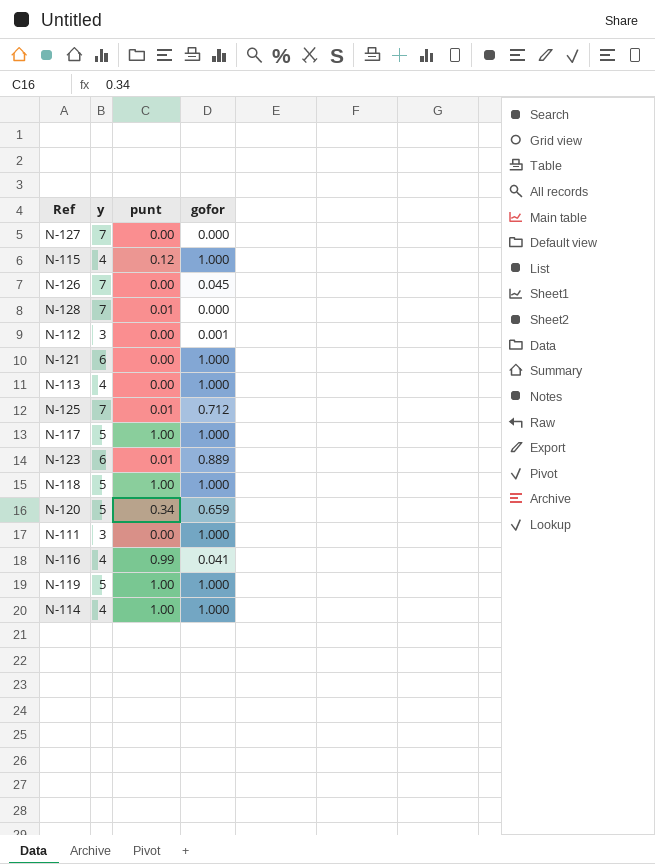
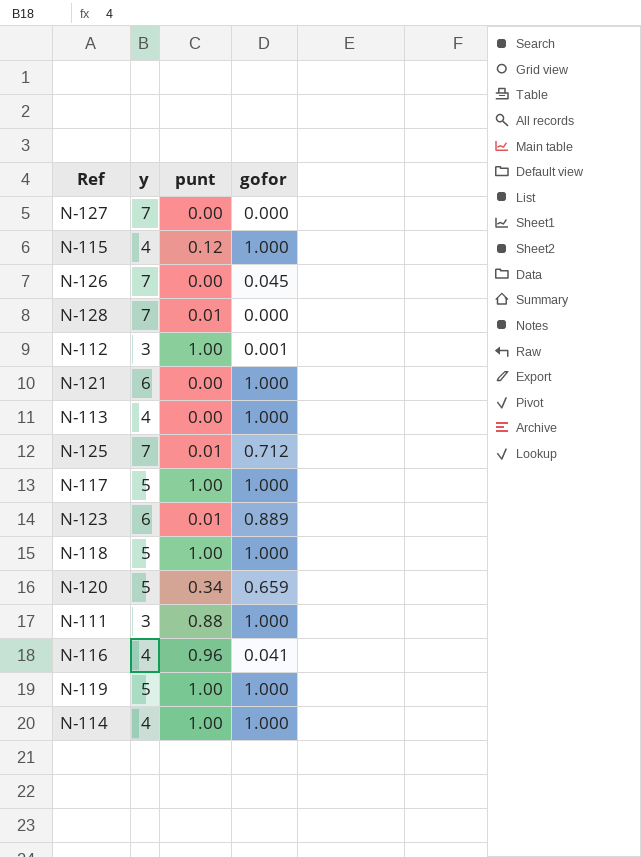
N-112 | punt: 0.00 -> 1.00
N-111 | punt: 0.00 -> 0.88
N-116 | punt: 0.99 -> 0.96

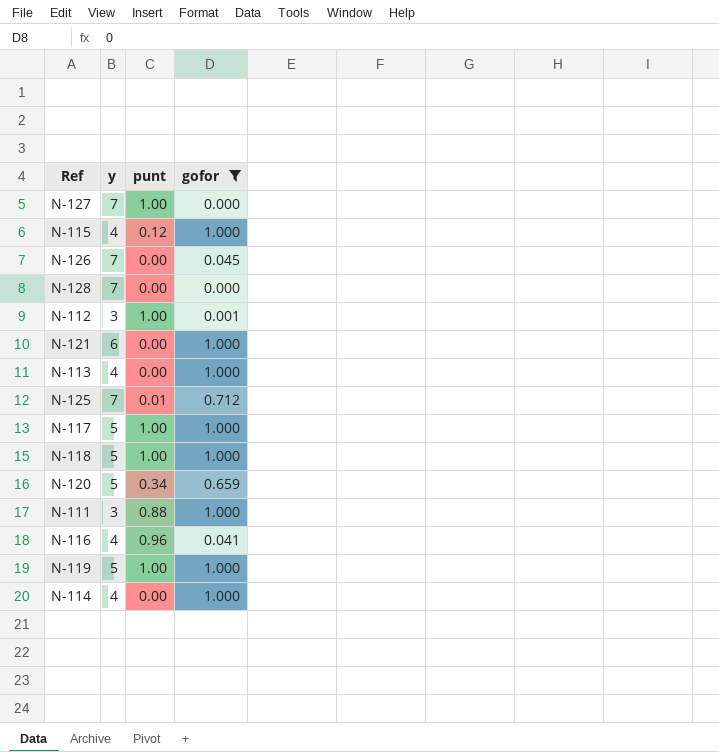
filter: none -> gofor != 0.889
N-127 | punt: 0.00 -> 1.00
N-128 | punt: 0.01 -> 0.00
N-114 | punt: 1.00 -> 0.00

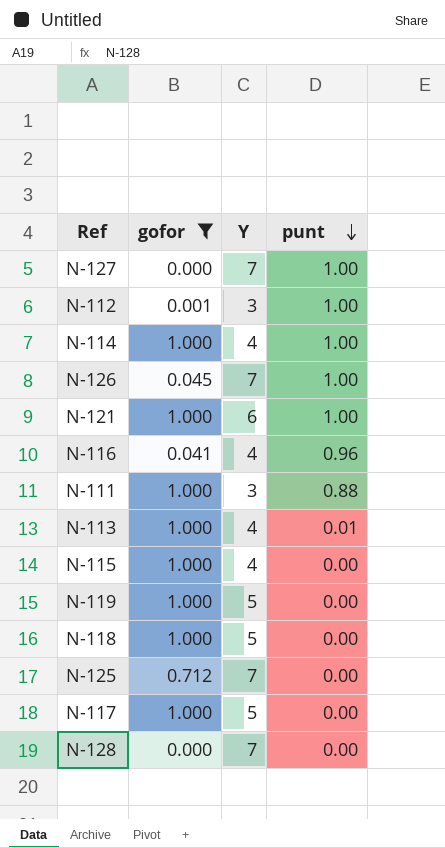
row order: none -> punt descending
column gofor | position: 4 -> 2
column name: y -> Y
row N-120: 5 | 0.34 | 0.659 -> none
N-114 | punt: 0.00 -> 1.00
N-126 | punt: 0.00 -> 1.00
N-121 | punt: 0.00 -> 1.00
N-113 | punt: 0.00 -> 0.01
N-115 | punt: 0.12 -> 0.00
N-119 | punt: 1.00 -> 0.00
N-118 | punt: 1.00 -> 0.00
N-125 | punt: 0.01 -> 0.00
N-117 | punt: 1.00 -> 0.00

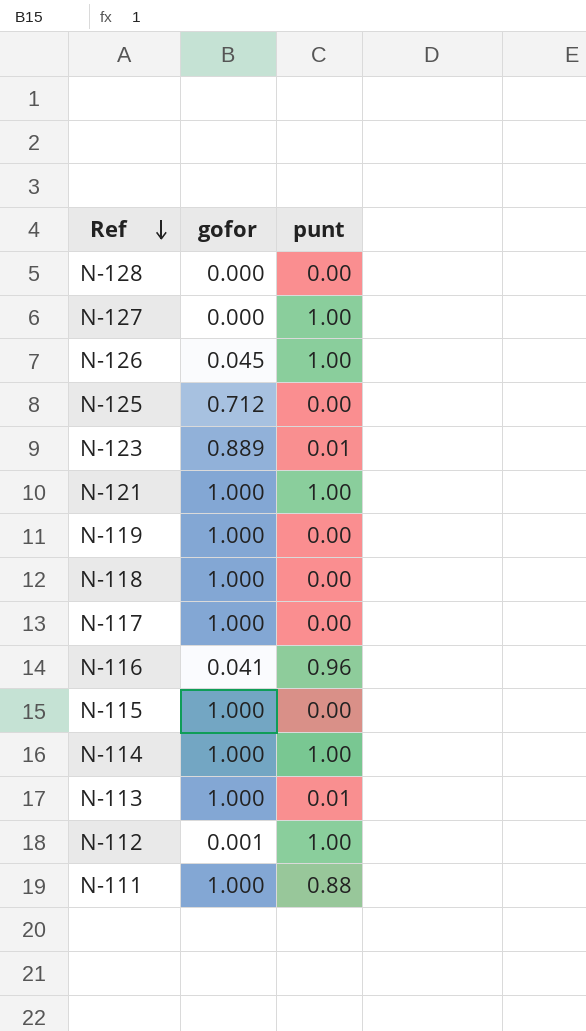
filter: gofor != 0.889 -> none
row order: punt descending -> Ref descending
column Y | position: 3 -> none

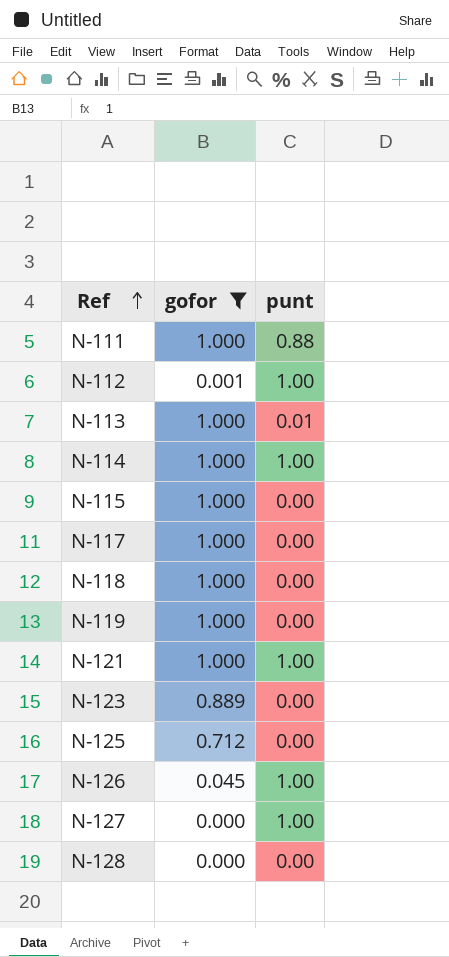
filter: none -> gofor != 0.041
row order: Ref descending -> Ref ascending
N-123 | punt: 0.01 -> 0.00

